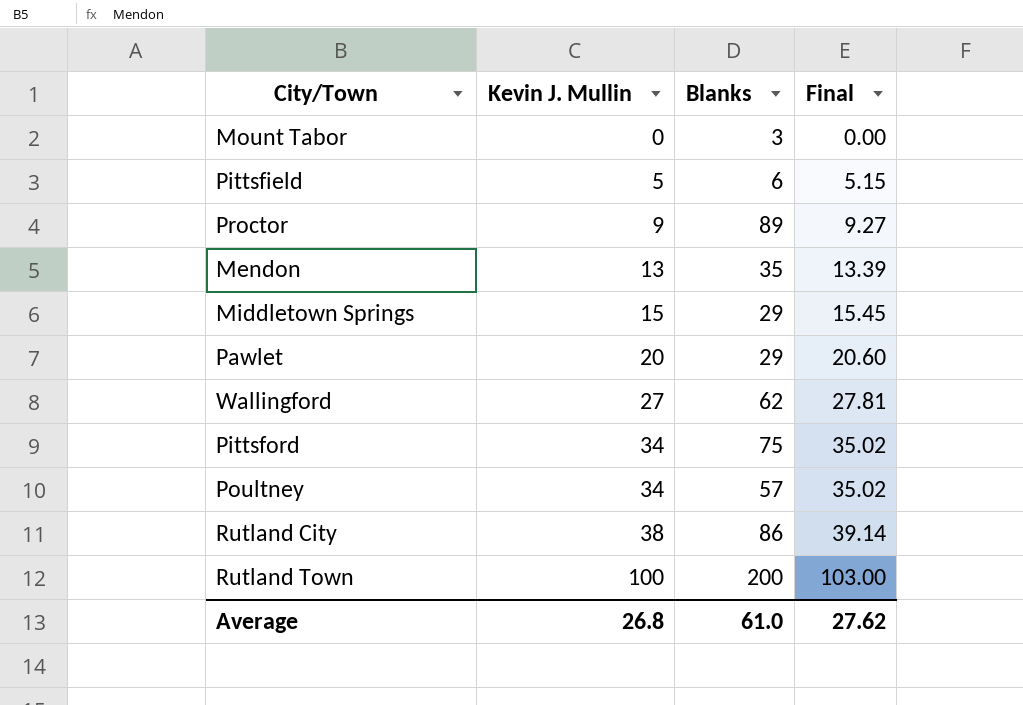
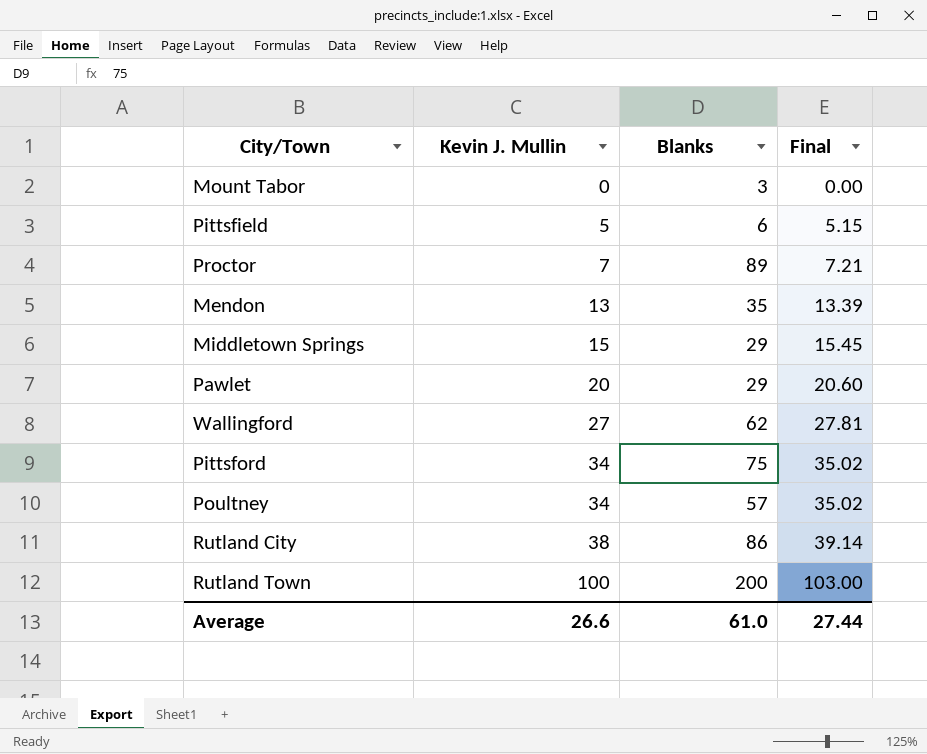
Proctor | Kevin J. Mullin: 9 -> 7
Proctor | Final: 9.27 -> 7.21
Average | Kevin J. Mullin: 26.8 -> 26.6
Average | Final: 27.62 -> 27.44

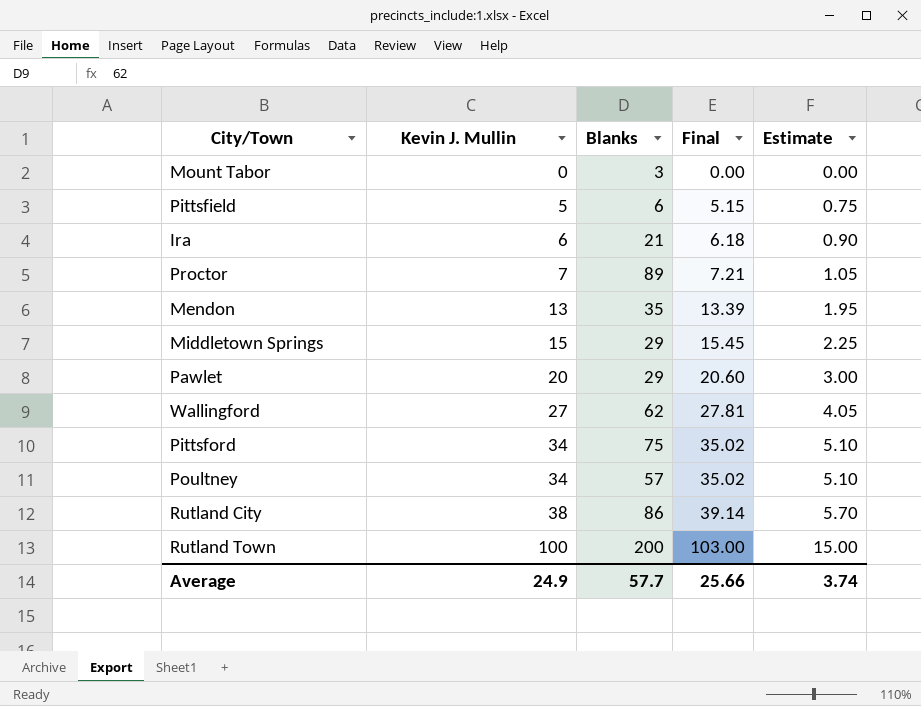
column Estimate | formula: none -> [Kevin J. Mullin] * 0.15
row Ira: none -> 6 | 21 | 6.18 | 0.90
Average | Kevin J. Mullin: 26.6 -> 24.9
Average | Blanks: 61.0 -> 57.7
Average | Final: 27.44 -> 25.66

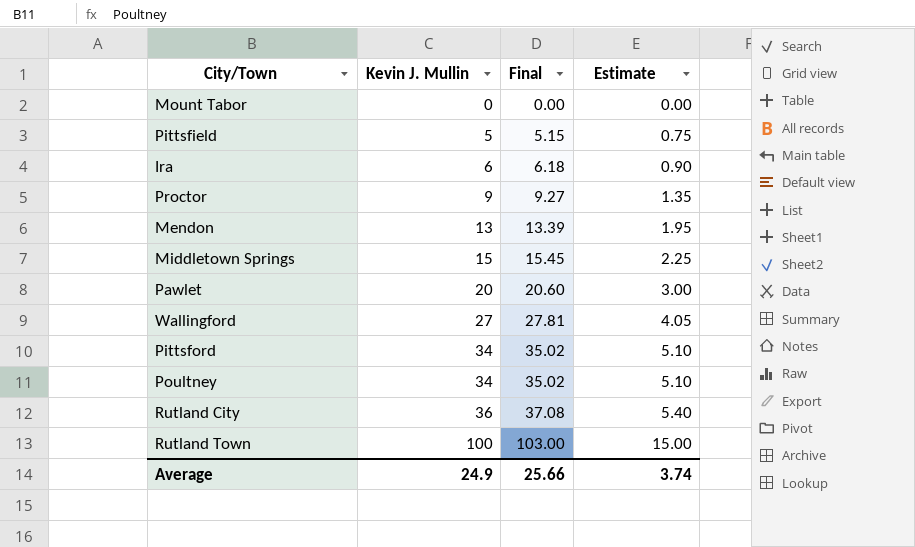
column Blanks | position: 3 -> none
Proctor | Kevin J. Mullin: 7 -> 9
Proctor | Final: 7.21 -> 9.27
Proctor | Estimate: 1.05 -> 1.35
Rutland City | Kevin J. Mullin: 38 -> 36
Rutland City | Final: 39.14 -> 37.08
Rutland City | Estimate: 5.70 -> 5.40

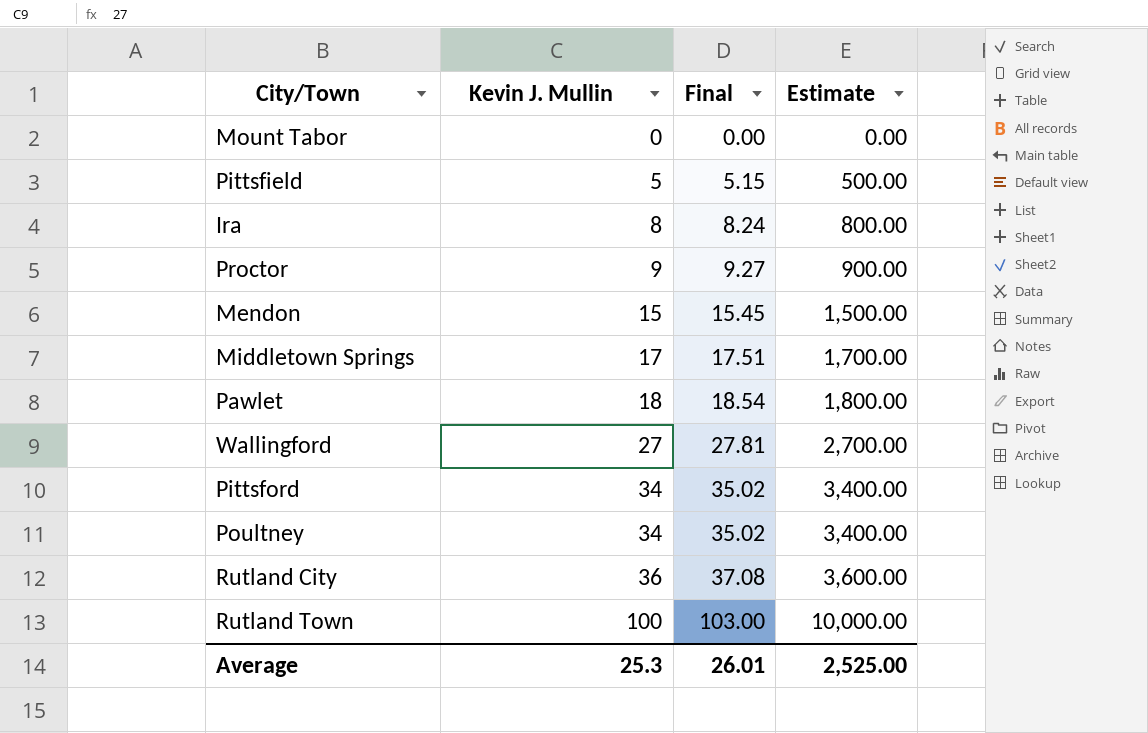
column Estimate | formula: [Kevin J. Mullin] * 0.15 -> [Kevin J. Mullin] * 100
Ira | Kevin J. Mullin: 6 -> 8
Ira | Final: 6.18 -> 8.24
Mendon | Kevin J. Mullin: 13 -> 15
Mendon | Final: 13.39 -> 15.45
Middletown Springs | Kevin J. Mullin: 15 -> 17
Middletown Springs | Final: 15.45 -> 17.51
Pawlet | Kevin J. Mullin: 20 -> 18
Pawlet | Final: 20.60 -> 18.54
Average | Kevin J. Mullin: 24.9 -> 25.3
Average | Final: 25.66 -> 26.01
Average | Estimate: 3.74 -> 2,525.00

